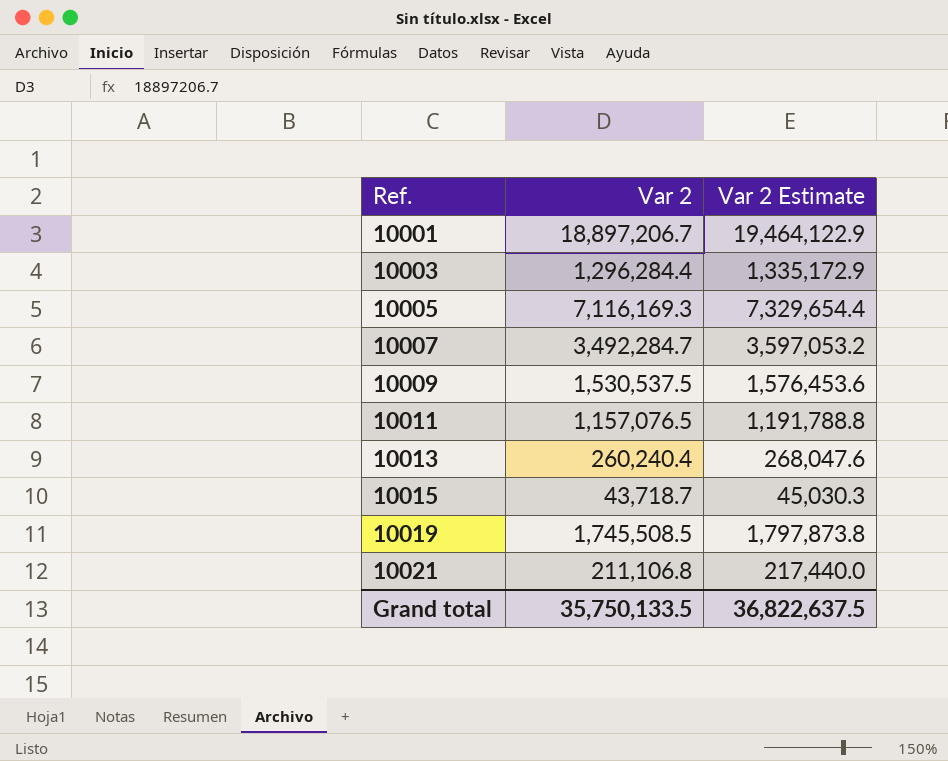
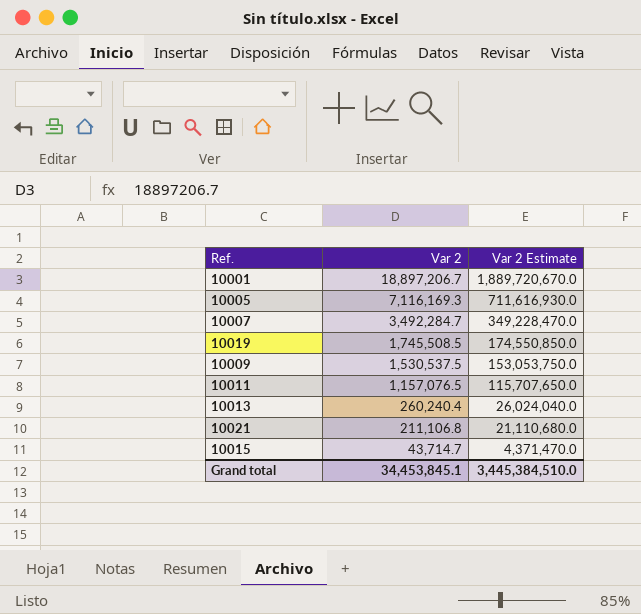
row order: Ref. ascending -> Var 2 descending
column Var 2 Estimate | formula: [Var 2] * 1.03 -> [Var 2] * 100
row 10003: 1,296,284.4 | 1,335,172.9 -> none
10015 | Var 2: 43,718.7 -> 43,714.7
Grand total | Var 2: 35,750,133.5 -> 34,453,845.1
Grand total | Var 2 Estimate: 36,822,637.5 -> 3,445,384,510.0

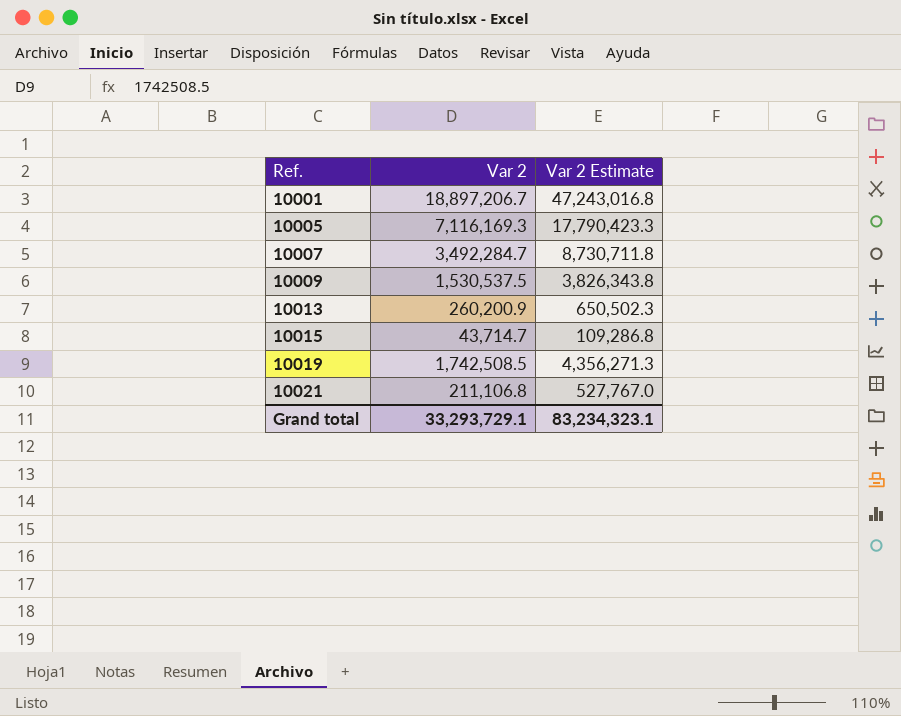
row order: Var 2 descending -> Ref. ascending
column Var 2 Estimate | formula: [Var 2] * 100 -> [Var 2] * 2.5
row 10011: 1,157,076.5 | 115,707,650.0 -> none
10013 | Var 2: 260,240.4 -> 260,200.9
10019 | Var 2: 1,745,508.5 -> 1,742,508.5
Grand total | Var 2: 34,453,845.1 -> 33,293,729.1
Grand total | Var 2 Estimate: 3,445,384,510.0 -> 83,234,323.1

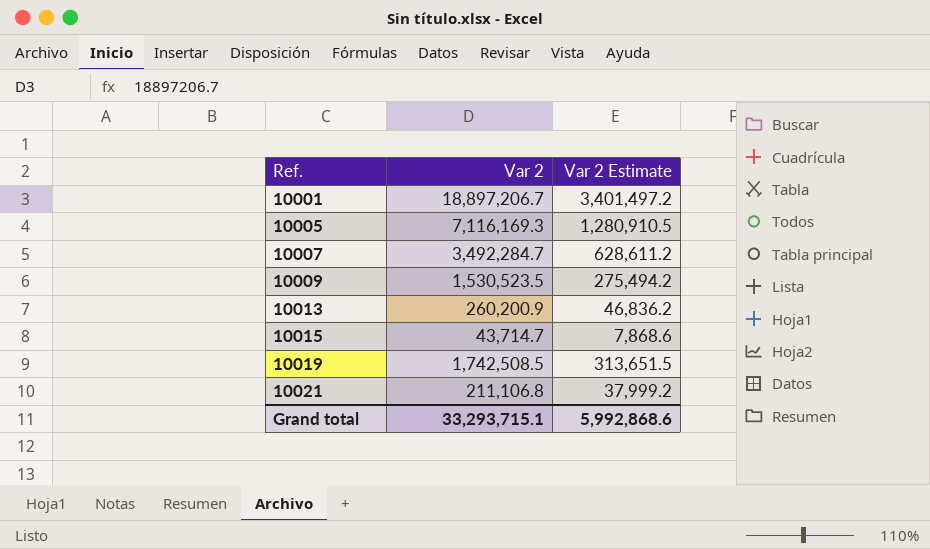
column Var 2 Estimate | formula: [Var 2] * 2.5 -> [Var 2] * 0.18
10009 | Var 2: 1,530,537.5 -> 1,530,523.5
Grand total | Var 2: 33,293,729.1 -> 33,293,715.1
Grand total | Var 2 Estimate: 83,234,323.1 -> 5,992,868.6

